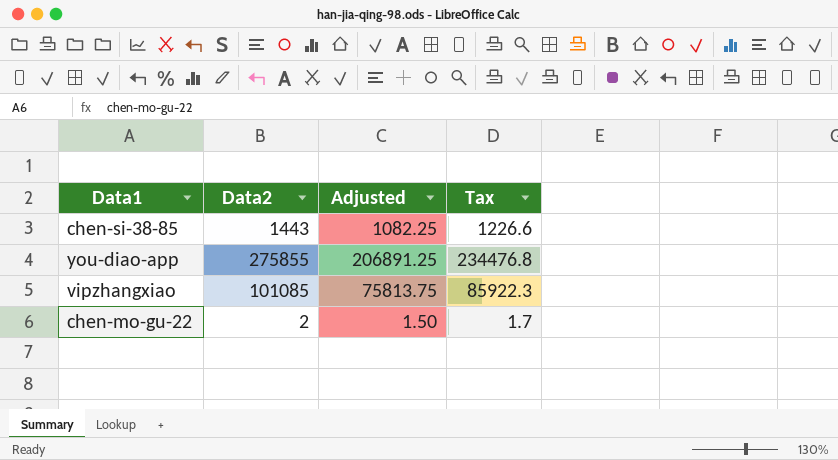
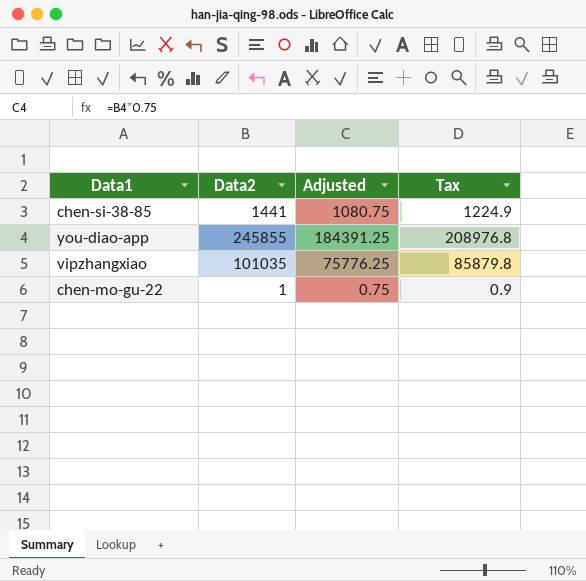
chen-si-38-85 | Data2: 1443 -> 1441
chen-si-38-85 | Adjusted: 1082.25 -> 1080.75
chen-si-38-85 | Tax: 1226.6 -> 1224.9
you-diao-app | Data2: 275855 -> 245855
you-diao-app | Adjusted: 206891.25 -> 184391.25
you-diao-app | Tax: 234476.8 -> 208976.8
vipzhangxiao | Data2: 101085 -> 101035
vipzhangxiao | Adjusted: 75813.75 -> 75776.25
vipzhangxiao | Tax: 85922.3 -> 85879.8
chen-mo-gu-22 | Data2: 2 -> 1
chen-mo-gu-22 | Adjusted: 1.50 -> 0.75
chen-mo-gu-22 | Tax: 1.7 -> 0.9

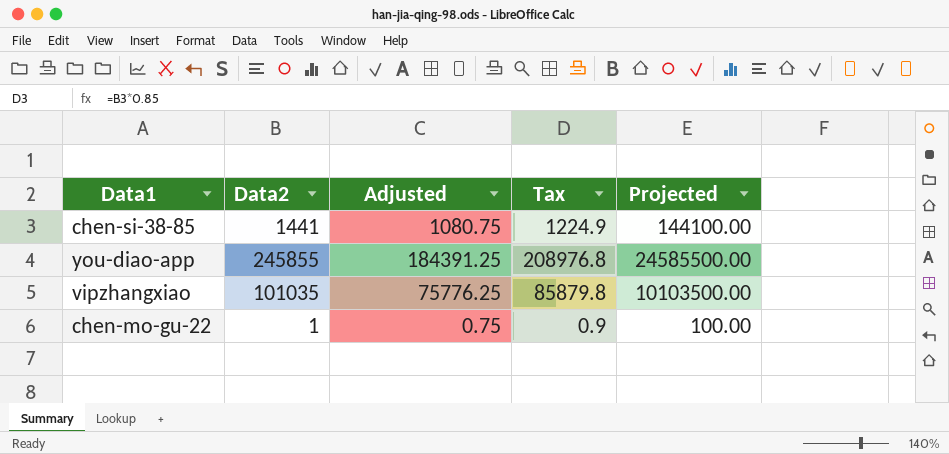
column Projected | formula: none -> [Data2] * 100

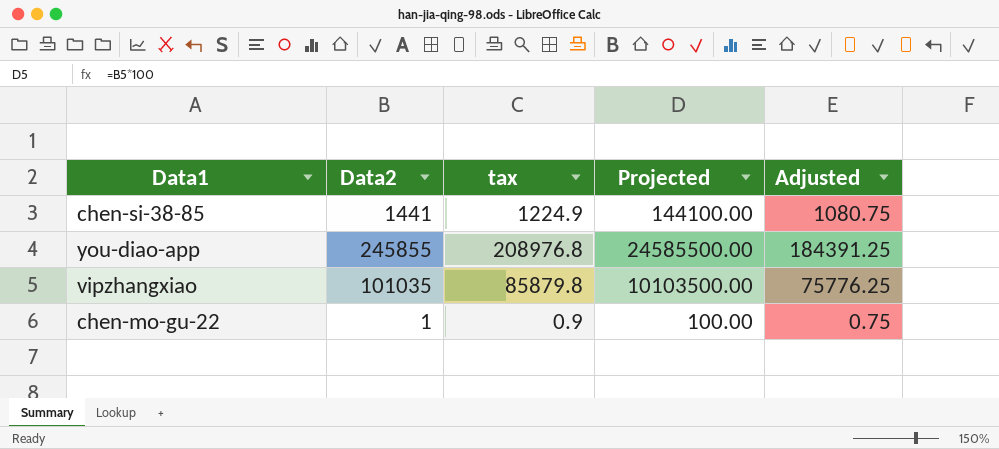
column name: Tax -> tax
column Adjusted | position: 3 -> 5

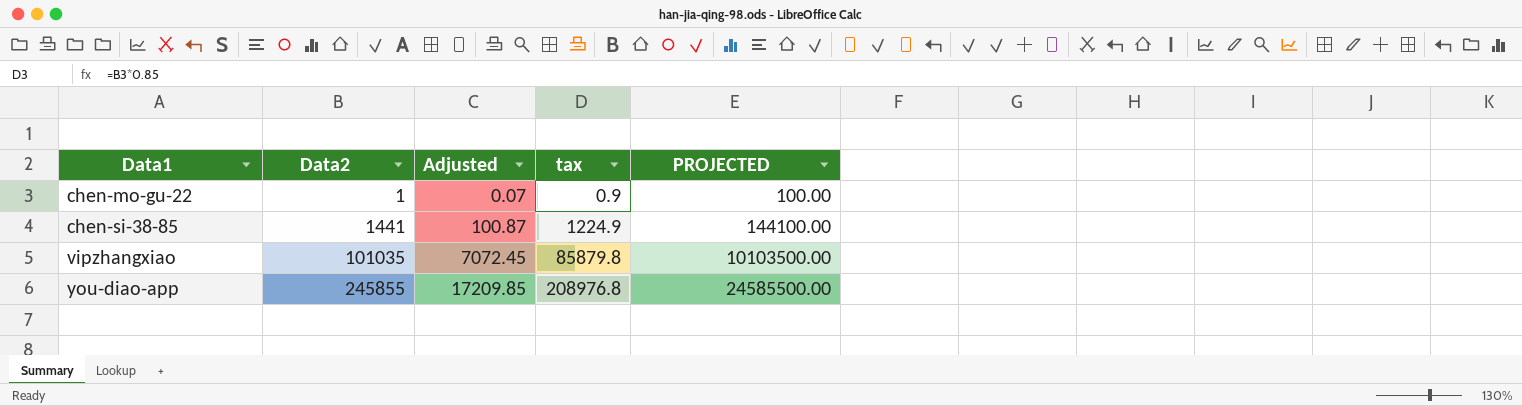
row order: none -> Data1 ascending
column Adjusted | formula: [Data2] * 0.75 -> [Data2] * 0.07
column Adjusted | position: 5 -> 3
column name: Projected -> PROJECTED

